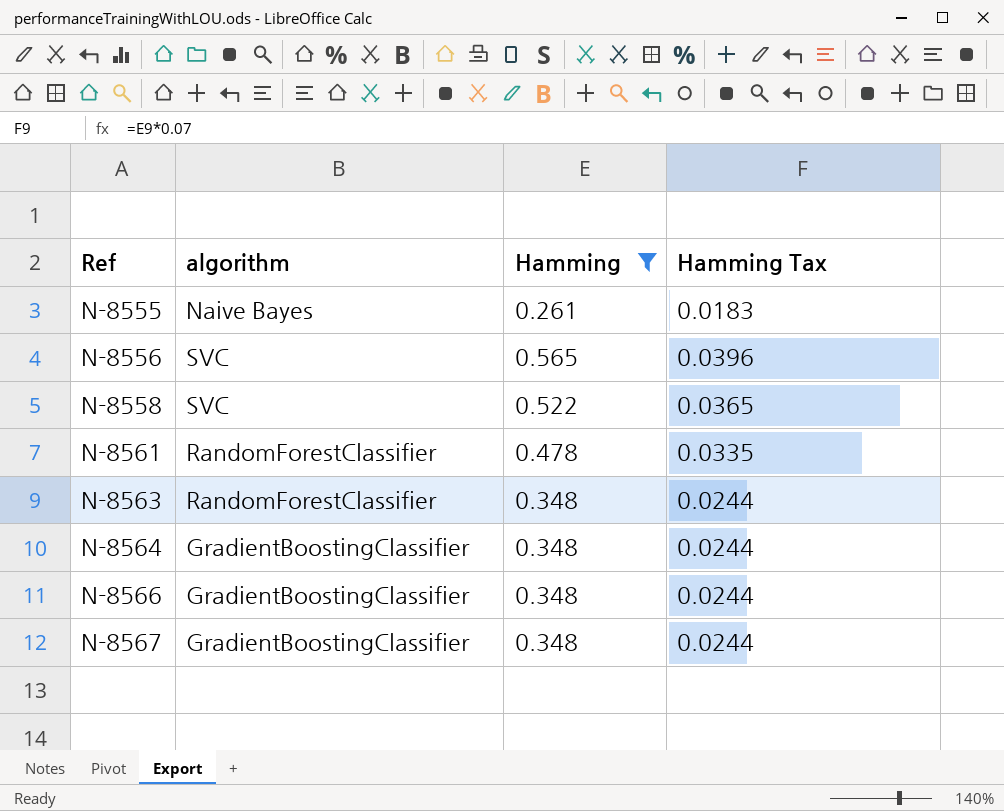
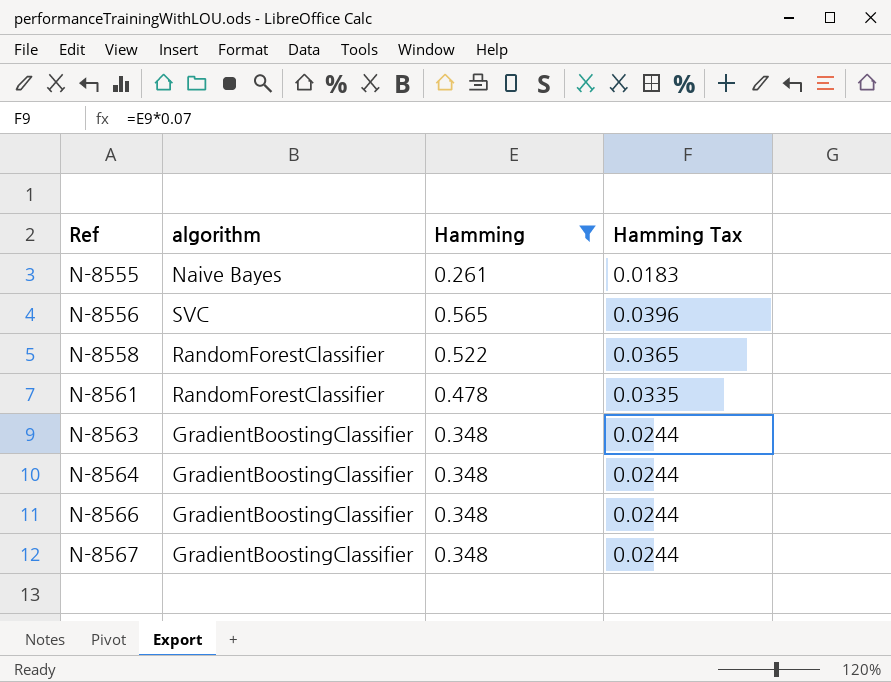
N-8558 | algorithm: SVC -> RandomForestClassifier
N-8563 | algorithm: RandomForestClassifier -> GradientBoostingClassifier

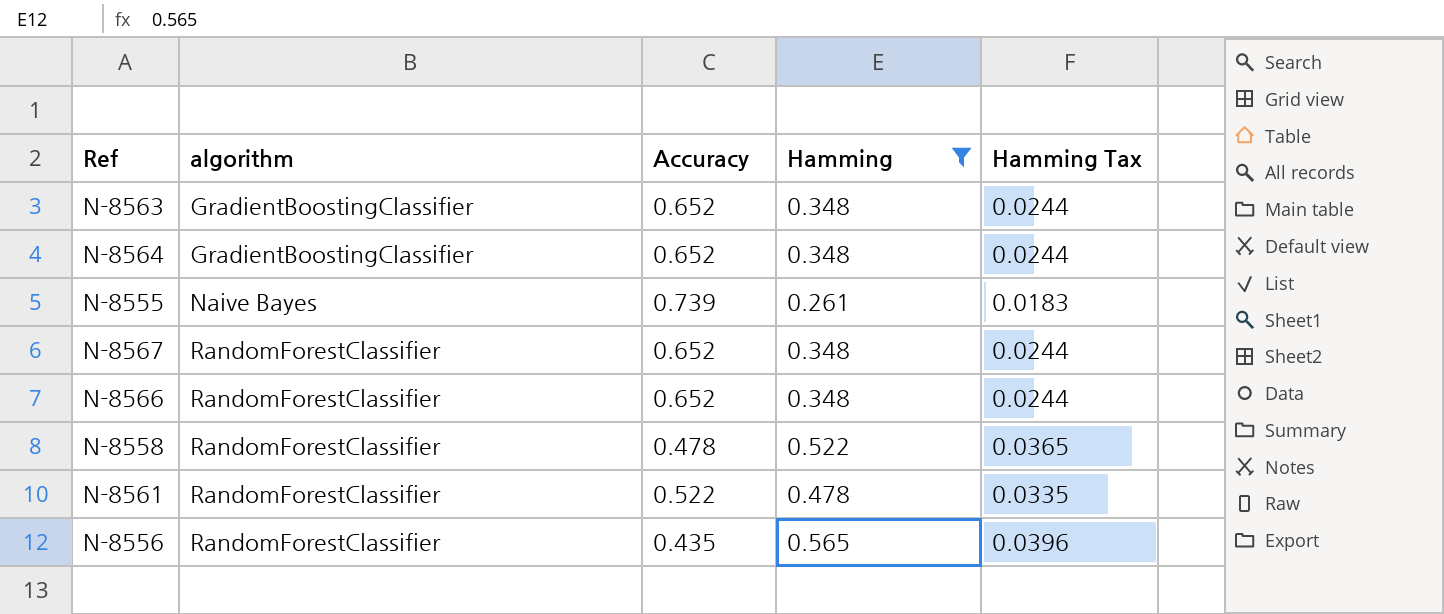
row order: Ref ascending -> algorithm ascending
column Accuracy | position: none -> 3
N-8567 | algorithm: GradientBoostingClassifier -> RandomForestClassifier
N-8566 | algorithm: GradientBoostingClassifier -> RandomForestClassifier
N-8556 | algorithm: SVC -> RandomForestClassifier

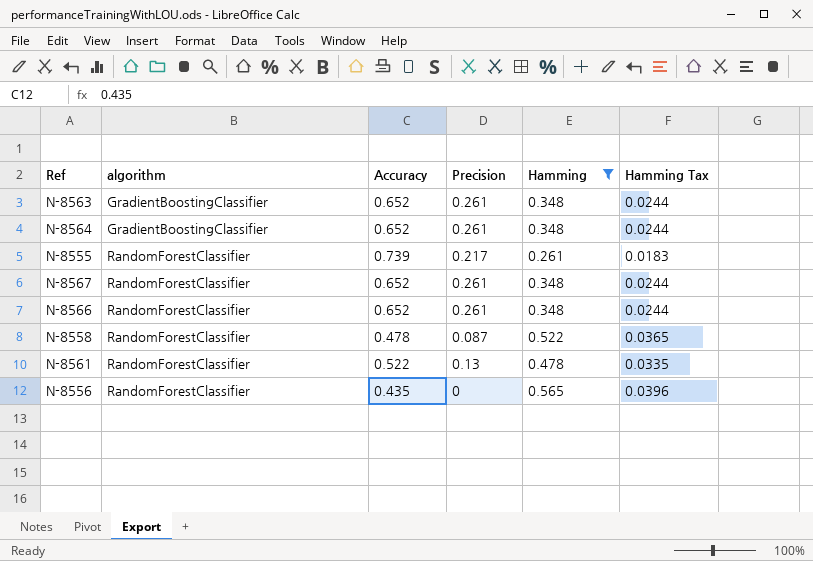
column Precision | position: none -> 4
N-8555 | algorithm: Naive Bayes -> RandomForestClassifier

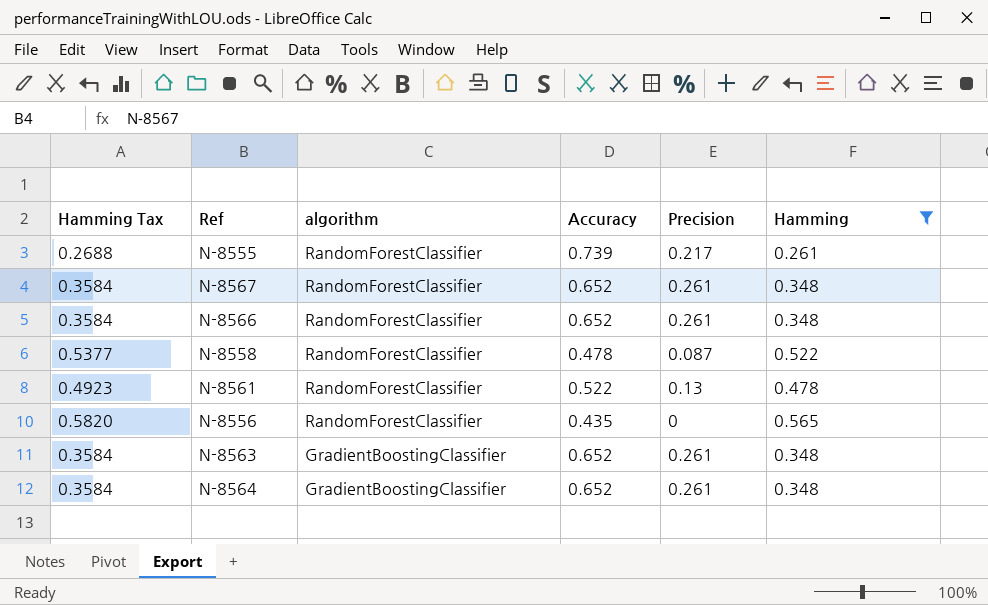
row order: algorithm ascending -> algorithm descending
column Hamming Tax | formula: [Hamming] * 0.07 -> [Hamming] * 1.03
column Hamming Tax | position: 6 -> 1

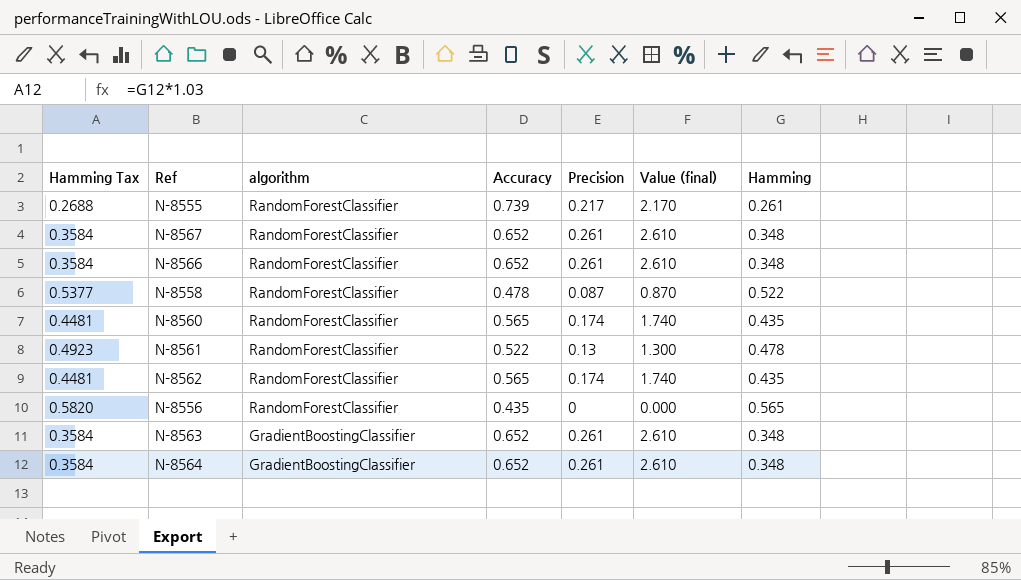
filter: Hamming != 0.435 -> none
column Value (final) | formula: none -> [Precision] * 10

